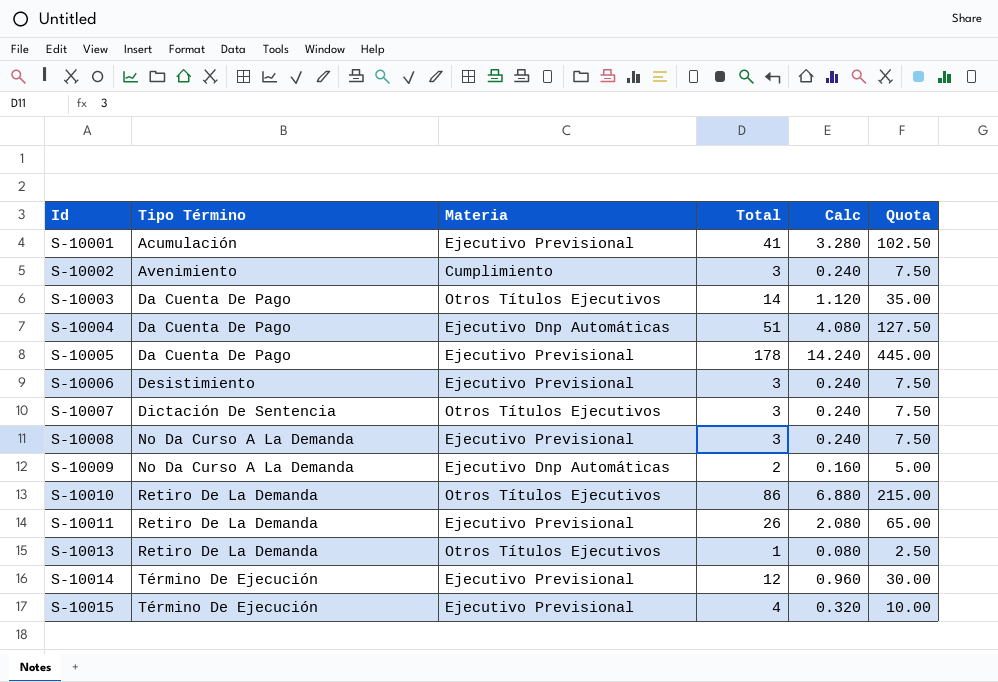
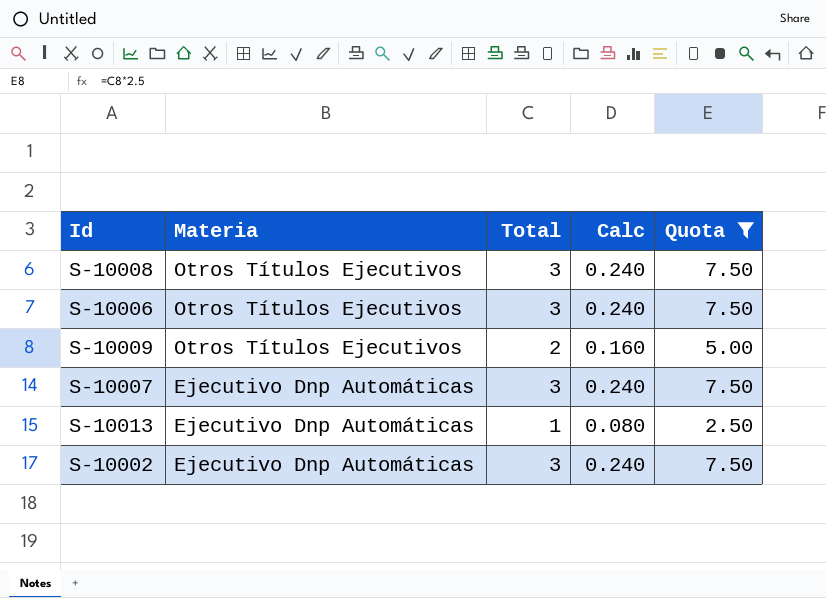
filter: none -> Quota <= 7.50
row order: Id ascending -> Materia descending
column Tipo Término | position: 2 -> none
S-10008 | Materia: Ejecutivo Previsional -> Otros Títulos Ejecutivos
S-10006 | Materia: Ejecutivo Previsional -> Otros Títulos Ejecutivos
S-10009 | Materia: Ejecutivo Dnp Automáticas -> Otros Títulos Ejecutivos
S-10007 | Materia: Otros Títulos Ejecutivos -> Ejecutivo Dnp Automáticas
S-10013 | Materia: Otros Títulos Ejecutivos -> Ejecutivo Dnp Automáticas
S-10002 | Materia: Cumplimiento -> Ejecutivo Dnp Automáticas

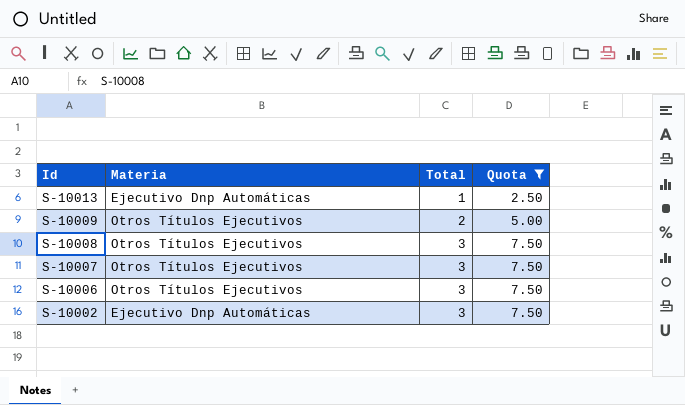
row order: Materia descending -> Id descending
column Calc | formula: [Total] * 0.08 -> none
S-10007 | Materia: Ejecutivo Dnp Automáticas -> Otros Títulos Ejecutivos

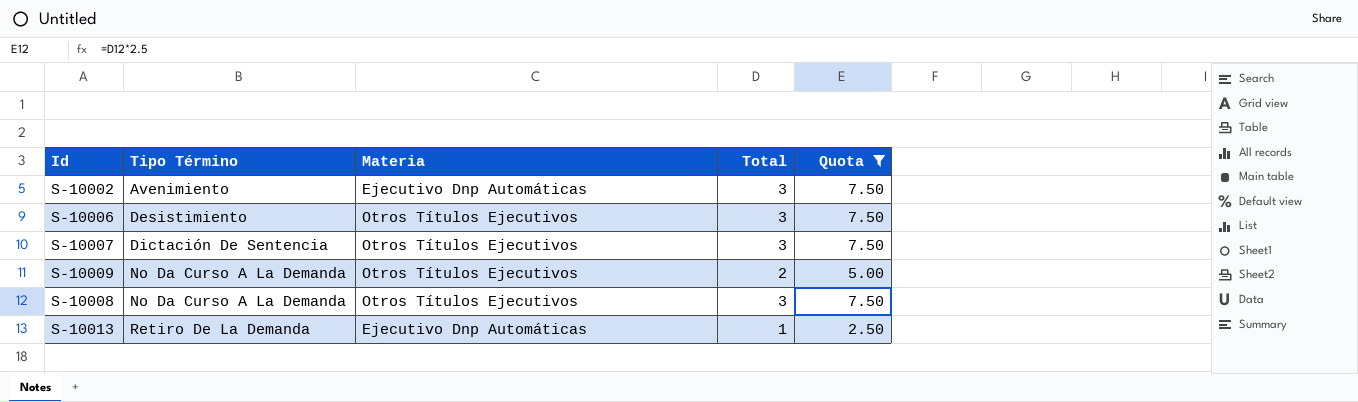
row order: Id descending -> Tipo Término ascending
column Tipo Término | position: none -> 2

